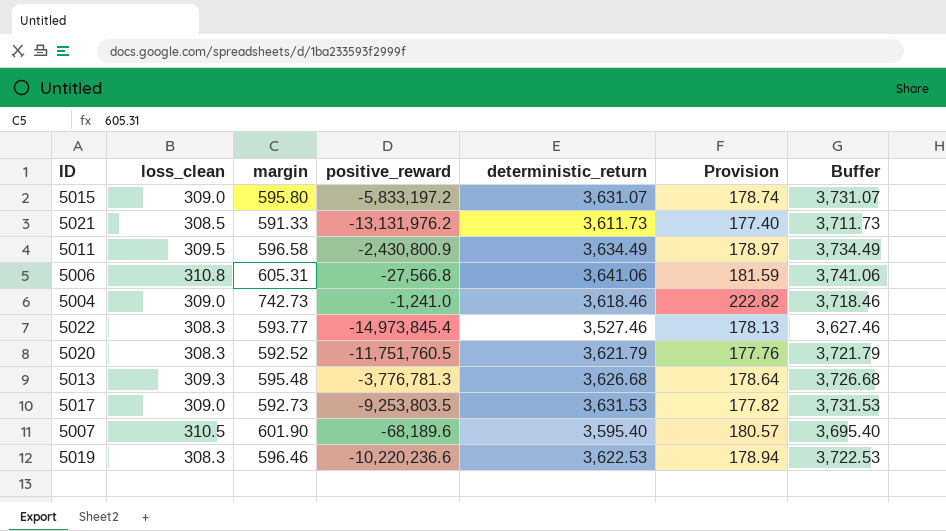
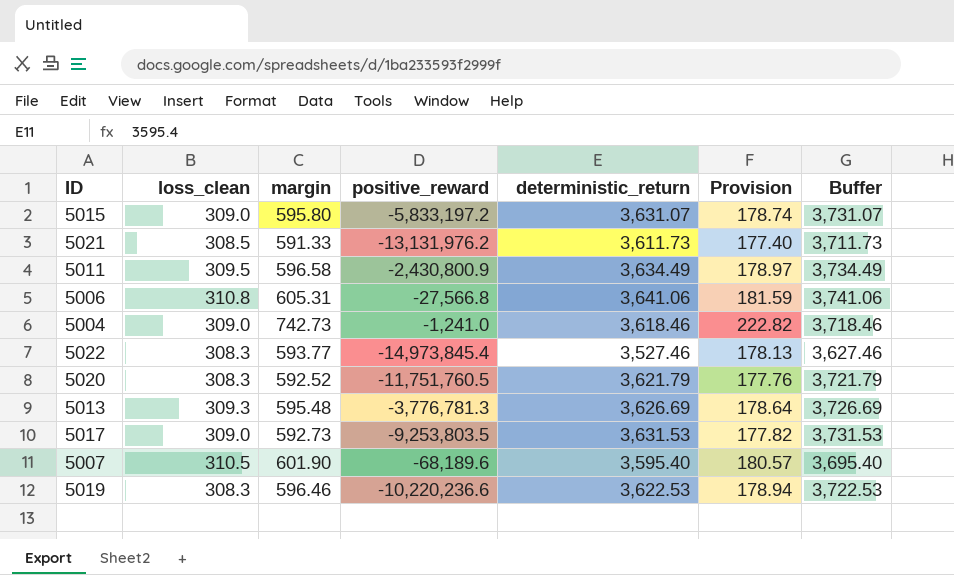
5013 | deterministic_return: 3,626.68 -> 3,626.69
5013 | Buffer: 3,726.68 -> 3,726.69

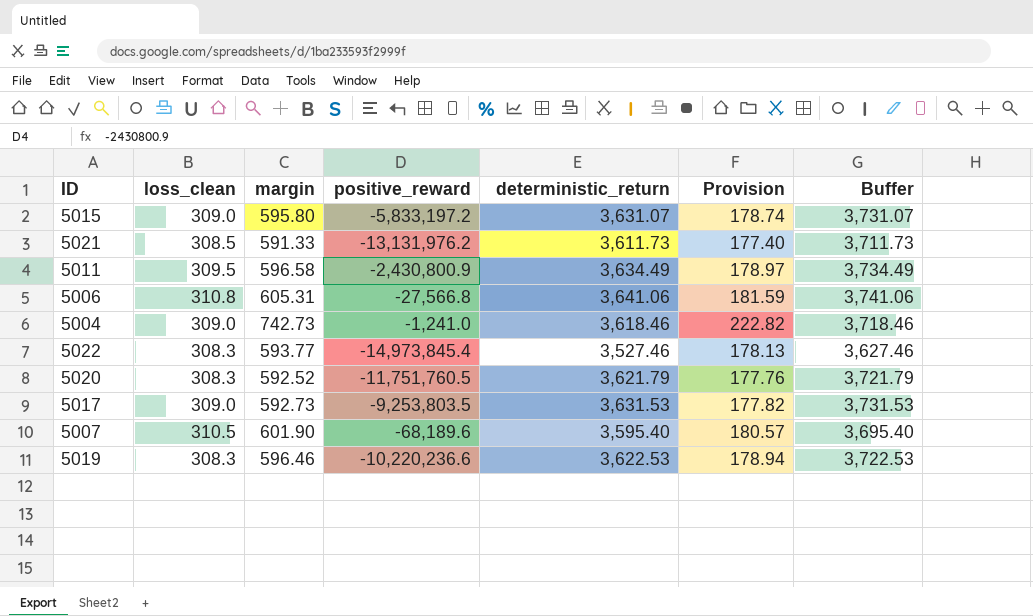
row 5013: 309.3 | 595.48 | -3,776,781.3 | 3,626.69 | 178.64 | 3,726.69 -> none

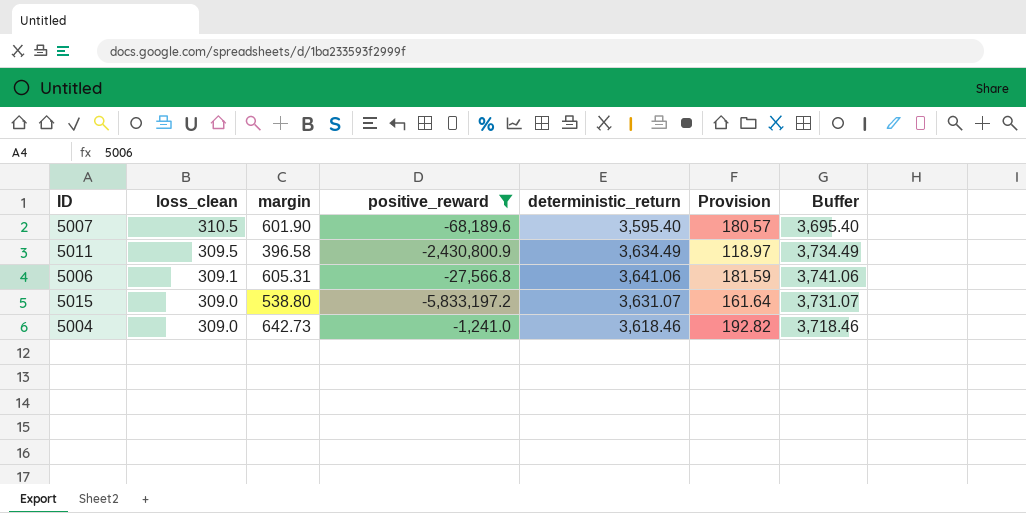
filter: none -> positive_reward >= -5,833,197.2
row order: none -> loss_clean descending
5011 | margin: 596.58 -> 396.58
5011 | Provision: 178.97 -> 118.97
5006 | loss_clean: 310.8 -> 309.1
5015 | margin: 595.80 -> 538.80
5015 | Provision: 178.74 -> 161.64
5004 | margin: 742.73 -> 642.73
5004 | Provision: 222.82 -> 192.82

